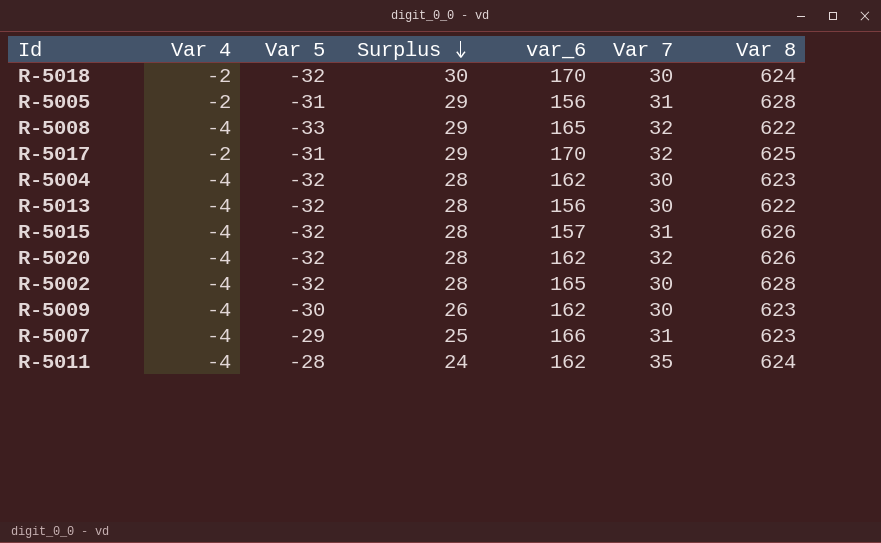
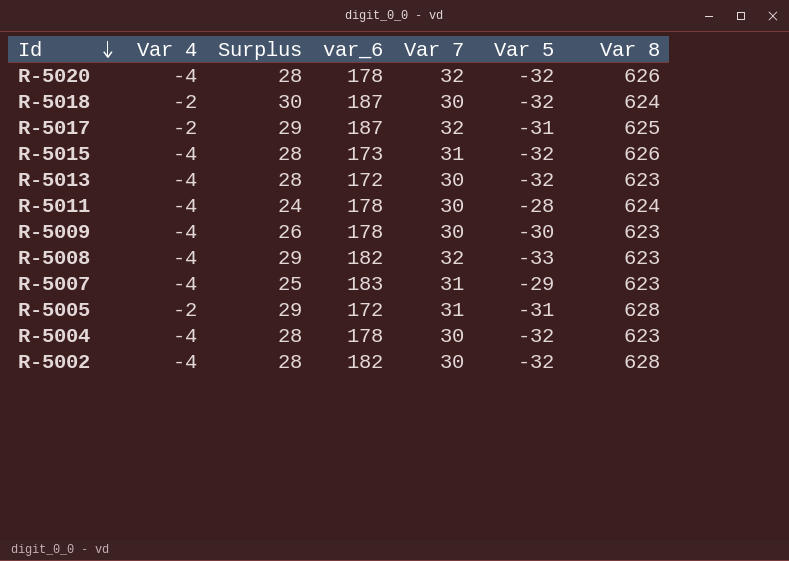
row order: Surplus descending -> Id descending
column Var 5 | position: 3 -> 6
R-5020 | var_6: 162 -> 178
R-5018 | var_6: 170 -> 187
R-5017 | var_6: 170 -> 187
R-5015 | var_6: 157 -> 173
R-5013 | var_6: 156 -> 172
R-5013 | Var 8: 622 -> 623
R-5011 | var_6: 162 -> 178
R-5011 | Var 7: 35 -> 30
R-5009 | var_6: 162 -> 178
R-5008 | var_6: 165 -> 182
R-5008 | Var 8: 622 -> 623
R-5007 | var_6: 166 -> 183
R-5005 | var_6: 156 -> 172
R-5004 | var_6: 162 -> 178
R-5002 | var_6: 165 -> 182

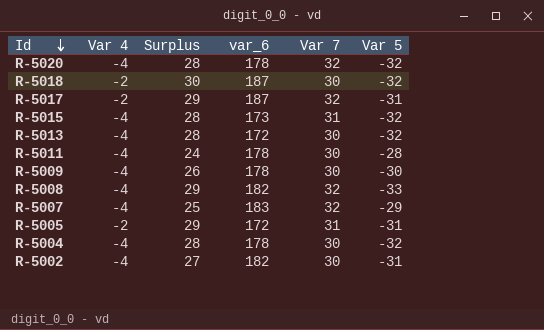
column Var 8 | position: 7 -> none
R-5007 | Var 7: 31 -> 32
R-5002 | Surplus: 28 -> 27
R-5002 | Var 5: -32 -> -31

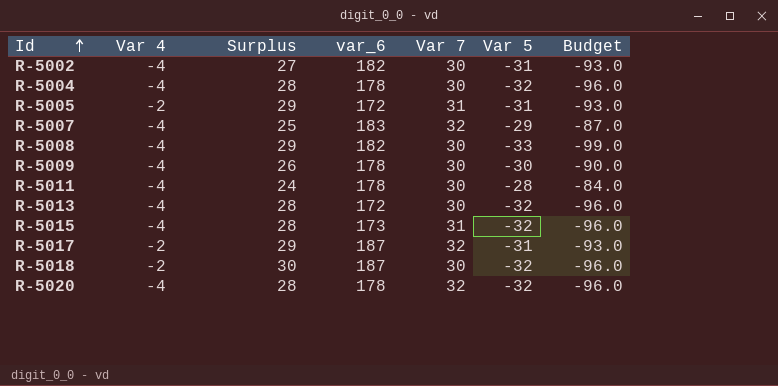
row order: Id descending -> Id ascending
column Budget | formula: none -> [Var 5] * 3
R-5008 | Var 7: 32 -> 30

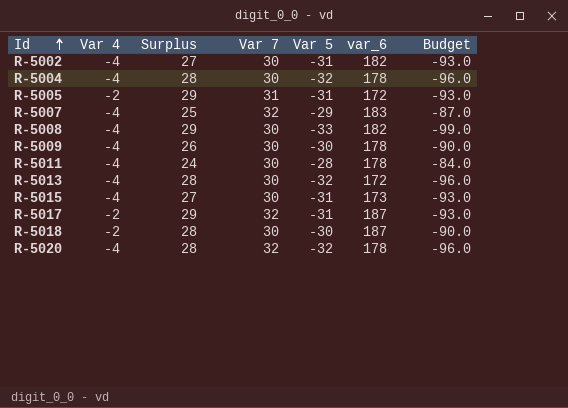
column var_6 | position: 4 -> 6
R-5015 | Surplus: 28 -> 27
R-5015 | Var 7: 31 -> 30
R-5015 | Var 5: -32 -> -31
R-5015 | Budget: -96.0 -> -93.0
R-5018 | Surplus: 30 -> 28
R-5018 | Var 5: -32 -> -30
R-5018 | Budget: -96.0 -> -90.0

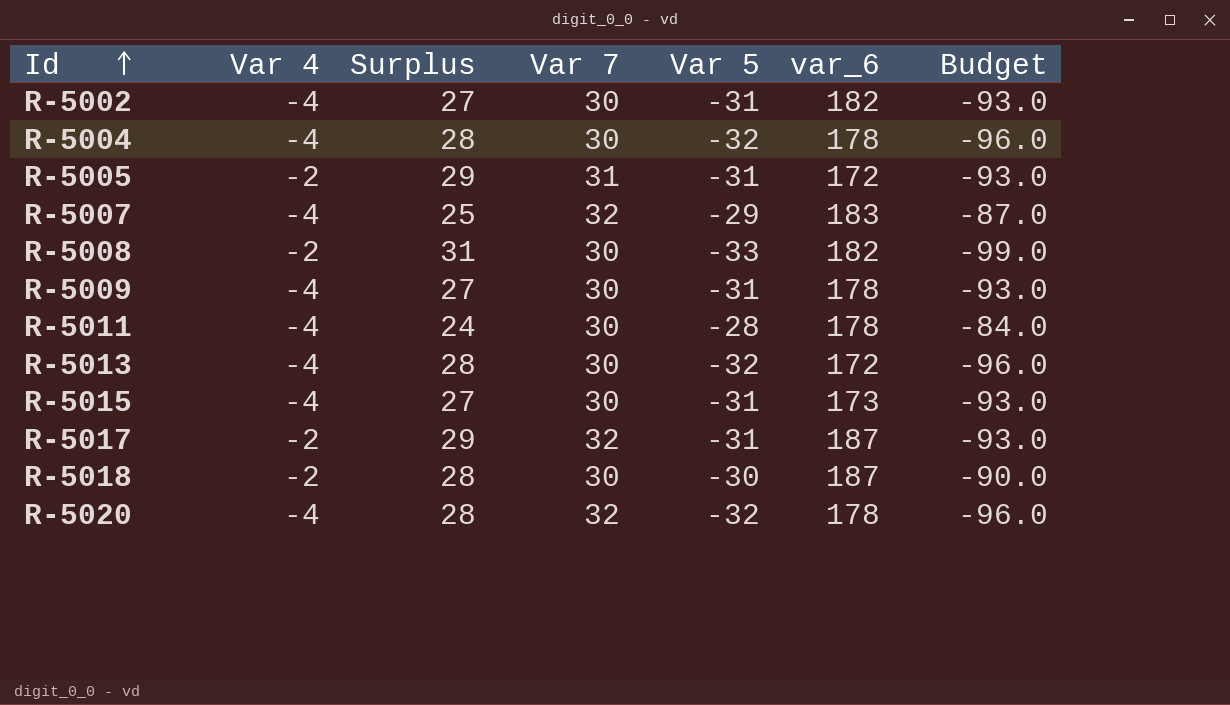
R-5008 | Var 4: -4 -> -2
R-5008 | Surplus: 29 -> 31
R-5009 | Surplus: 26 -> 27
R-5009 | Var 5: -30 -> -31
R-5009 | Budget: -90.0 -> -93.0

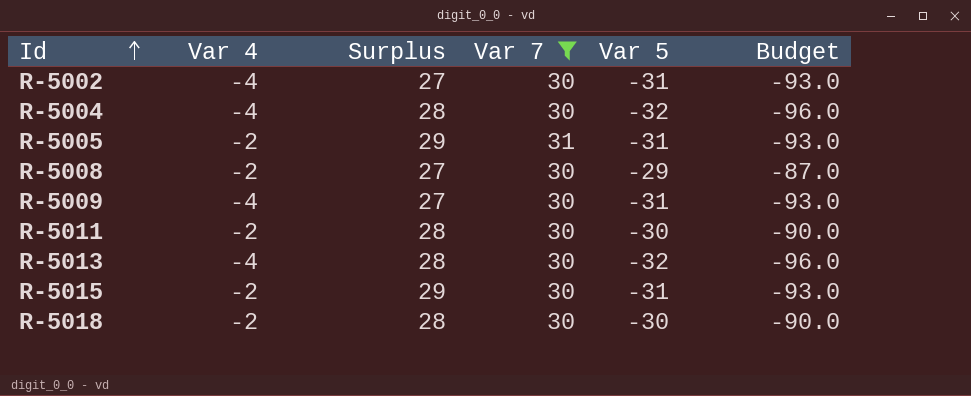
filter: none -> Var 7 != 32
column var_6 | position: 6 -> none
R-5008 | Surplus: 31 -> 27
R-5008 | Var 5: -33 -> -29
R-5008 | Budget: -99.0 -> -87.0
R-5011 | Var 4: -4 -> -2
R-5011 | Surplus: 24 -> 28
R-5011 | Var 5: -28 -> -30
R-5011 | Budget: -84.0 -> -90.0
R-5015 | Var 4: -4 -> -2
R-5015 | Surplus: 27 -> 29

